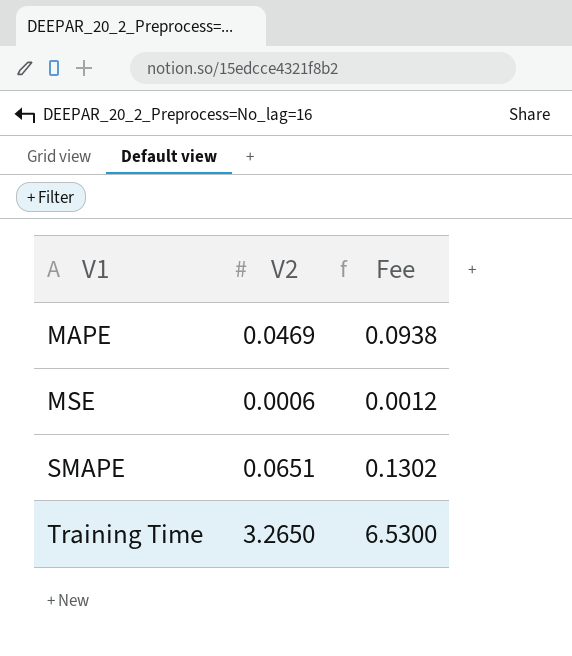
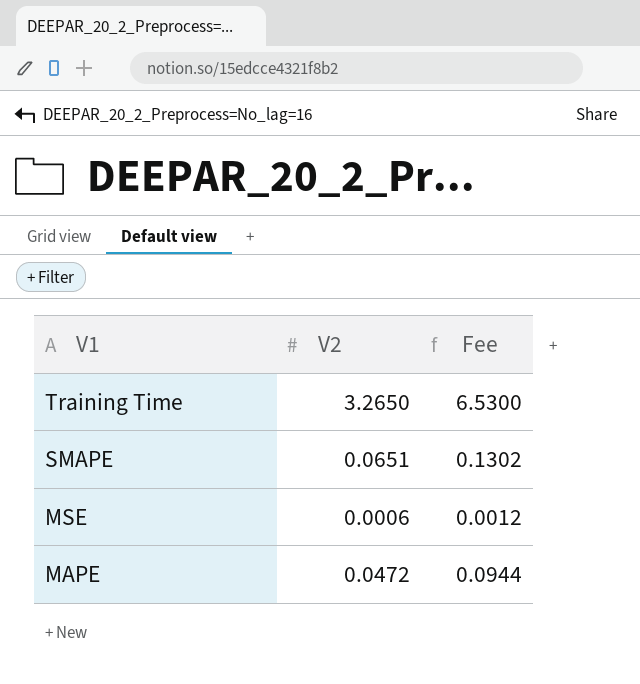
row order: V1 ascending -> V1 descending
MAPE | V2: 0.0469 -> 0.0472
MAPE | Fee: 0.0938 -> 0.0944

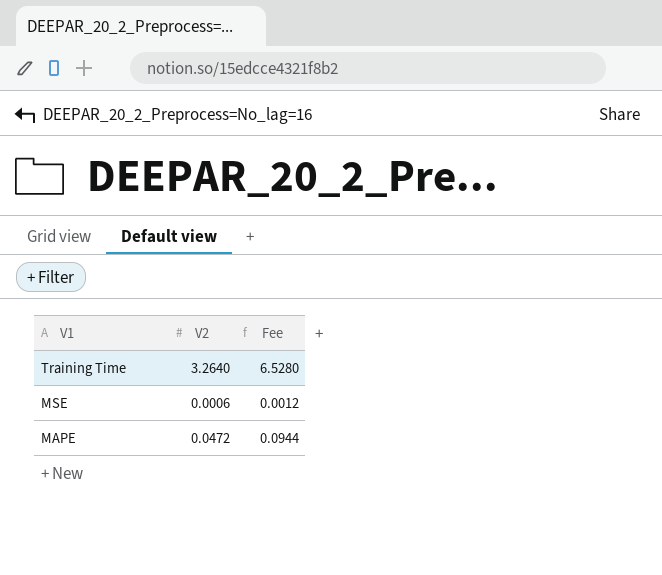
row SMAPE: 0.0651 | 0.1302 -> none
Training Time | V2: 3.2650 -> 3.2640
Training Time | Fee: 6.5300 -> 6.5280

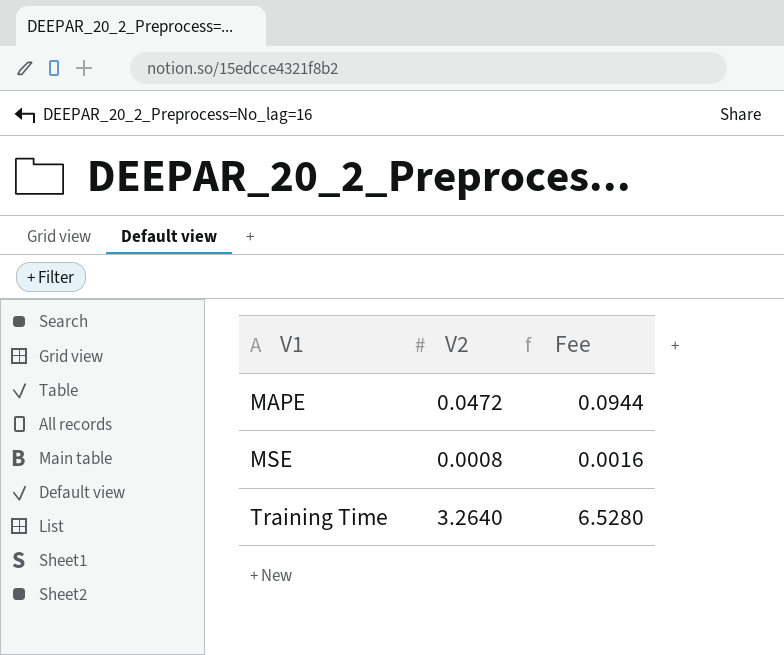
row order: V1 descending -> V1 ascending
MSE | V2: 0.0006 -> 0.0008
MSE | Fee: 0.0012 -> 0.0016

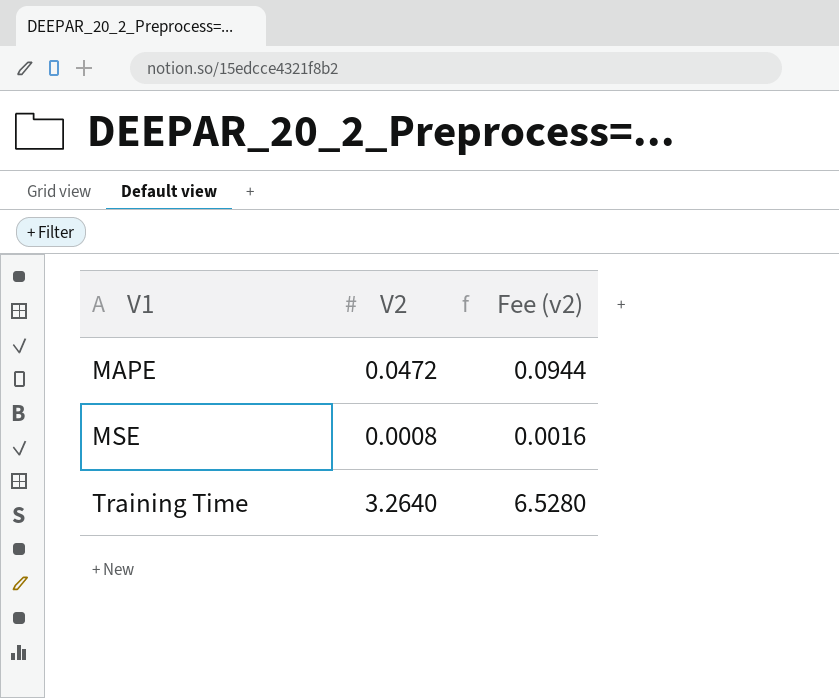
column name: Fee -> Fee (v2)

